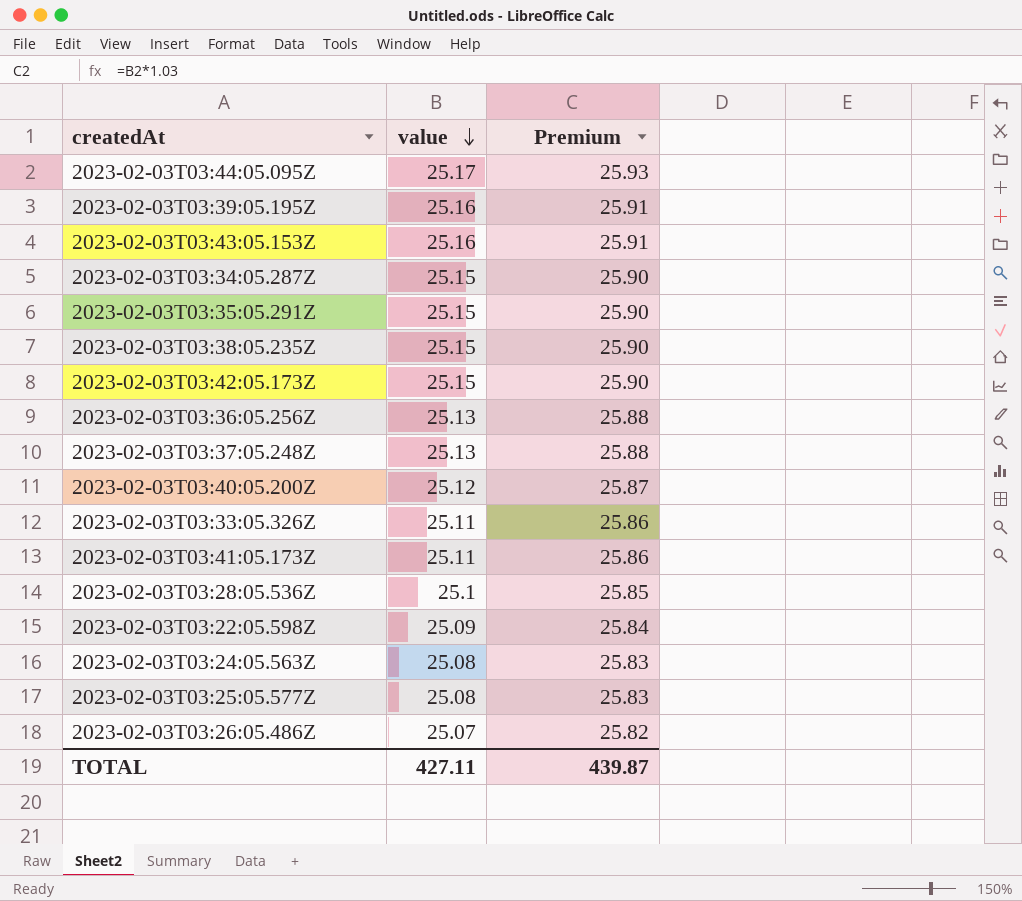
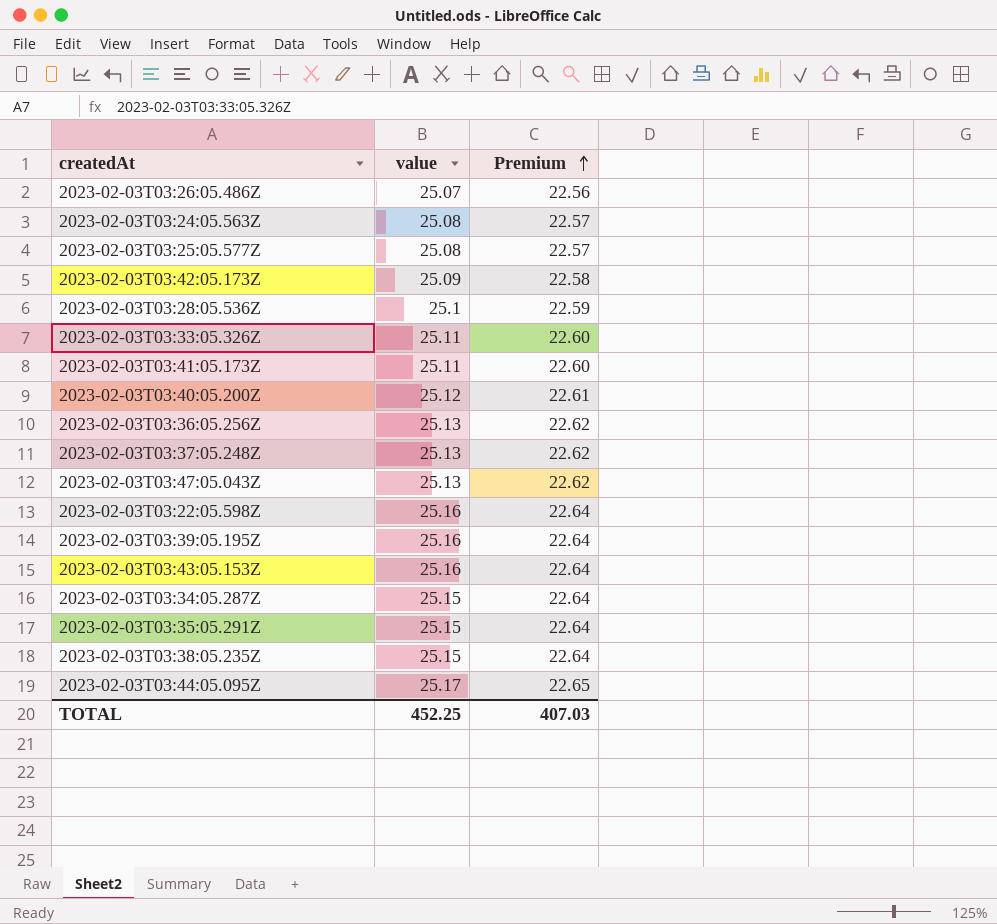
row order: value descending -> Premium ascending
column Premium | formula: [value] * 1.03 -> [value] * 0.9
2023-02-03T03:42:05.173Z | value: 25.15 -> 25.09
row 2023-02-03T03:47:05.043Z: none -> 25.13 | 22.62
2023-02-03T03:22:05.598Z | value: 25.09 -> 25.16
TOTAL | value: 427.11 -> 452.25
TOTAL | Premium: 439.87 -> 407.03

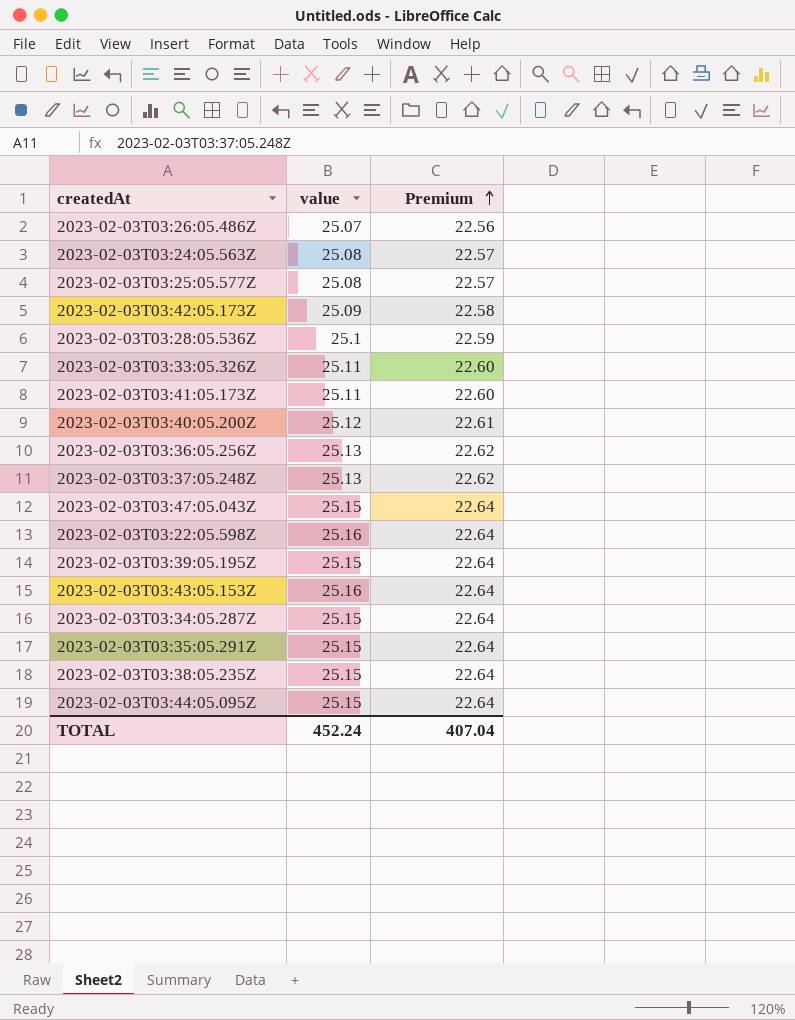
2023-02-03T03:47:05.043Z | value: 25.13 -> 25.15
2023-02-03T03:47:05.043Z | Premium: 22.62 -> 22.64
2023-02-03T03:39:05.195Z | value: 25.16 -> 25.15
2023-02-03T03:44:05.095Z | value: 25.17 -> 25.15
2023-02-03T03:44:05.095Z | Premium: 22.65 -> 22.64
TOTAL | value: 452.25 -> 452.24
TOTAL | Premium: 407.03 -> 407.04

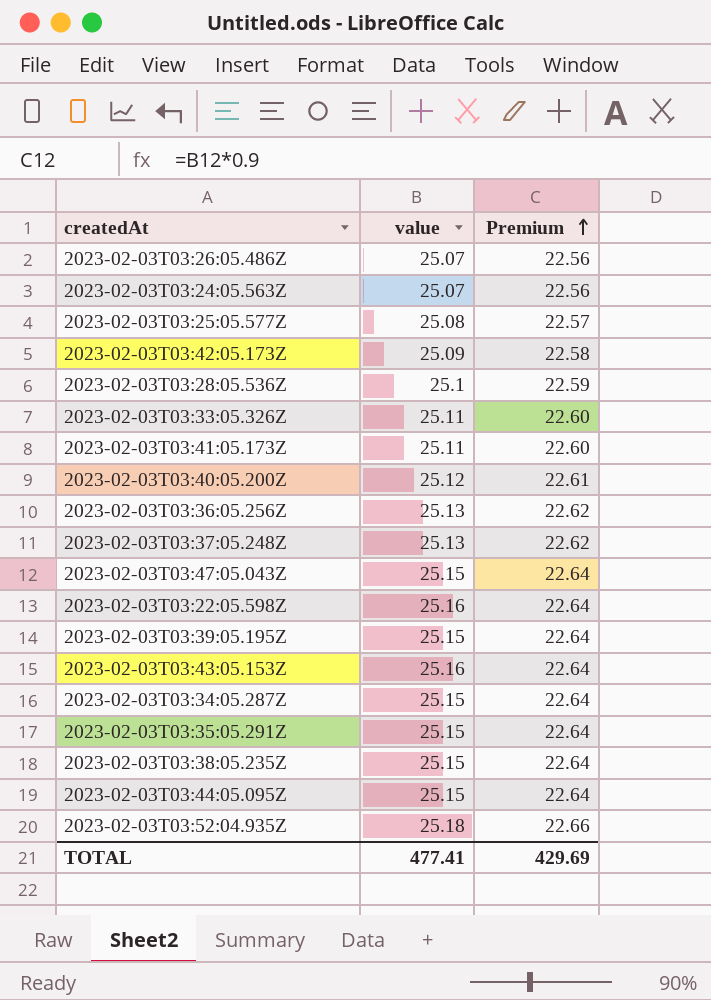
2023-02-03T03:24:05.563Z | value: 25.08 -> 25.07
2023-02-03T03:24:05.563Z | Premium: 22.57 -> 22.56
row 2023-02-03T03:52:04.935Z: none -> 25.18 | 22.66
TOTAL | value: 452.24 -> 477.41
TOTAL | Premium: 407.04 -> 429.69

